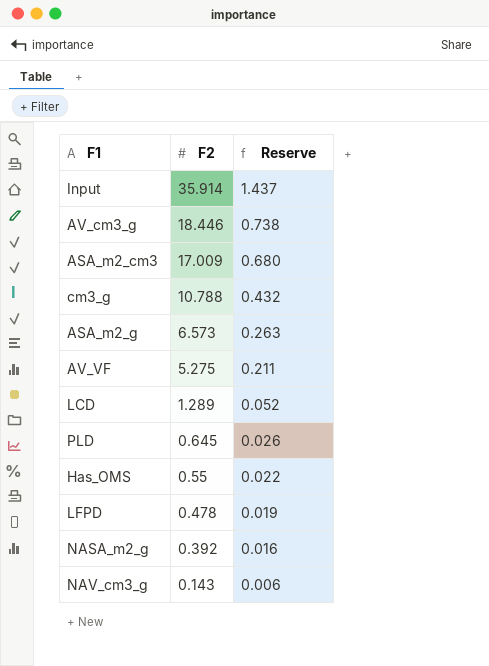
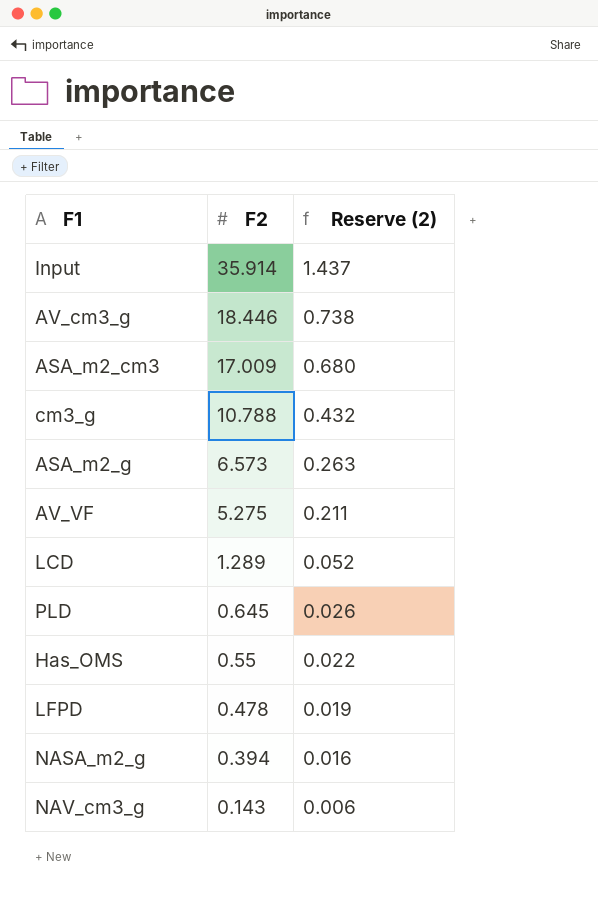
column name: Reserve -> Reserve (2)
NASA_m2_g | F2: 0.392 -> 0.394

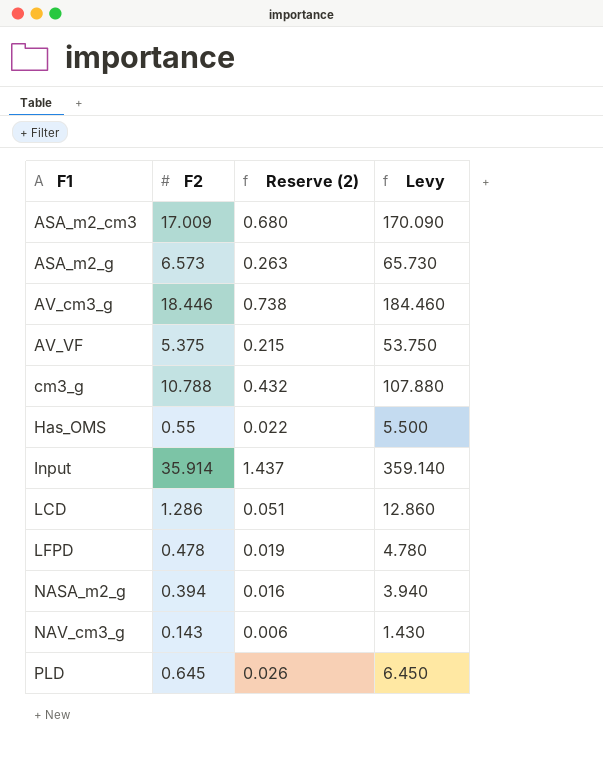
row order: F2 descending -> F1 ascending
column Levy | formula: none -> [F2] * 10
AV_VF | F2: 5.275 -> 5.375
AV_VF | Reserve (2): 0.211 -> 0.215
LCD | F2: 1.289 -> 1.286
LCD | Reserve (2): 0.052 -> 0.051

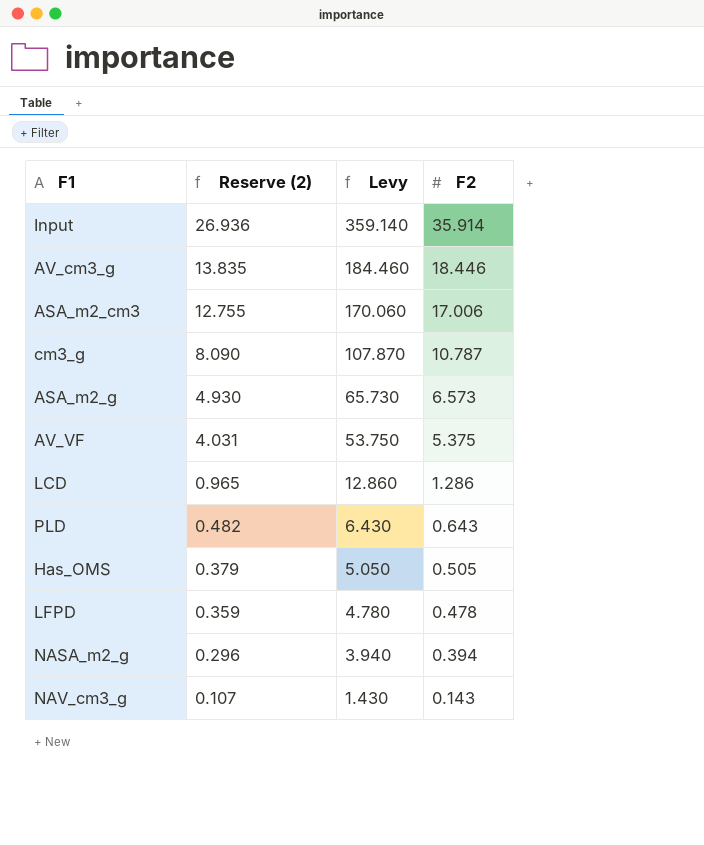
row order: F1 ascending -> Reserve (2) descending
column Reserve (2) | formula: [F2] * 0.04 -> [F2] * 0.75
column F2 | position: 2 -> 4
ASA_m2_cm3 | Levy: 170.090 -> 170.060
ASA_m2_cm3 | F2: 17.009 -> 17.006
cm3_g | Levy: 107.880 -> 107.870
cm3_g | F2: 10.788 -> 10.787
PLD | Levy: 6.450 -> 6.430
PLD | F2: 0.645 -> 0.643
Has_OMS | Levy: 5.500 -> 5.050
Has_OMS | F2: 0.55 -> 0.505

